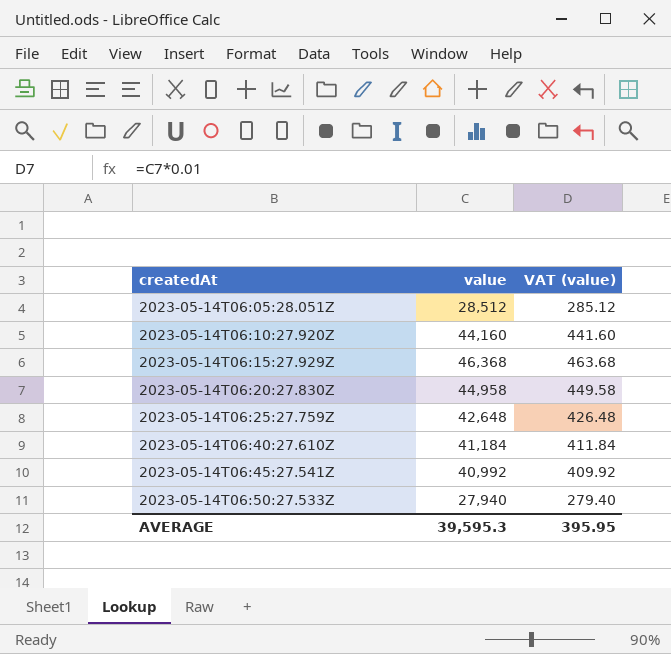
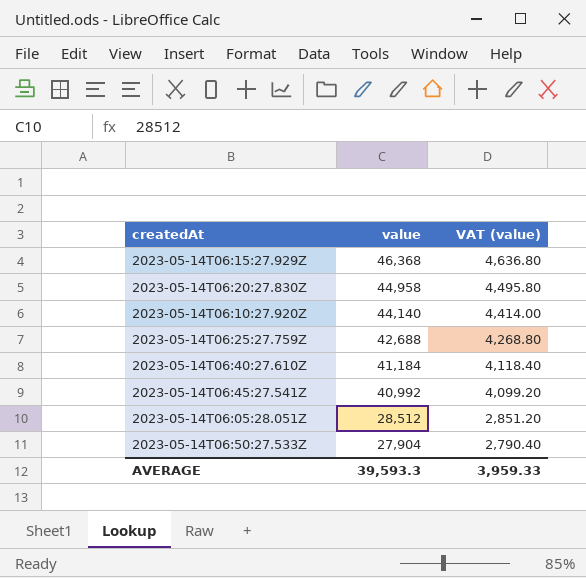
row order: createdAt ascending -> value descending
column VAT (value) | formula: [value] * 0.01 -> [value] * 0.1
2023-05-14T06:10:27.920Z | value: 44,160 -> 44,140
2023-05-14T06:25:27.759Z | value: 42,648 -> 42,688
2023-05-14T06:50:27.533Z | value: 27,940 -> 27,904
AVERAGE | value: 39,595.3 -> 39,593.3
AVERAGE | VAT (value): 395.95 -> 3,959.33

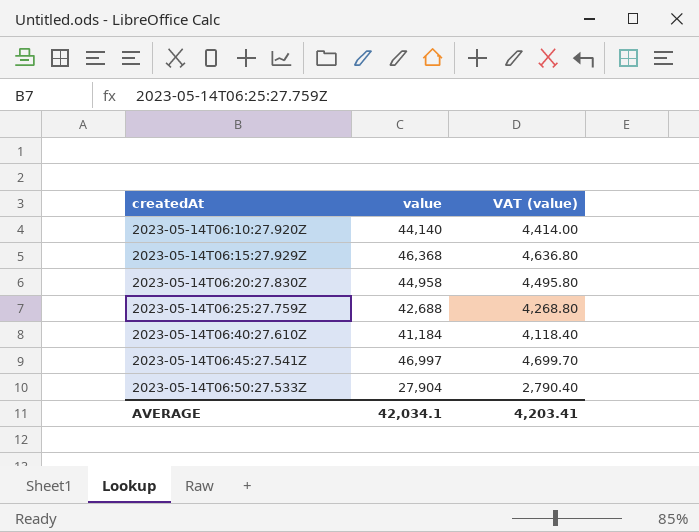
row order: value descending -> createdAt ascending
row 2023-05-14T06:05:28.051Z: 28,512 | 2,851.20 -> none
2023-05-14T06:45:27.541Z | value: 40,992 -> 46,997
2023-05-14T06:45:27.541Z | VAT (value): 4,099.20 -> 4,699.70
AVERAGE | value: 39,593.3 -> 42,034.1
AVERAGE | VAT (value): 3,959.33 -> 4,203.41

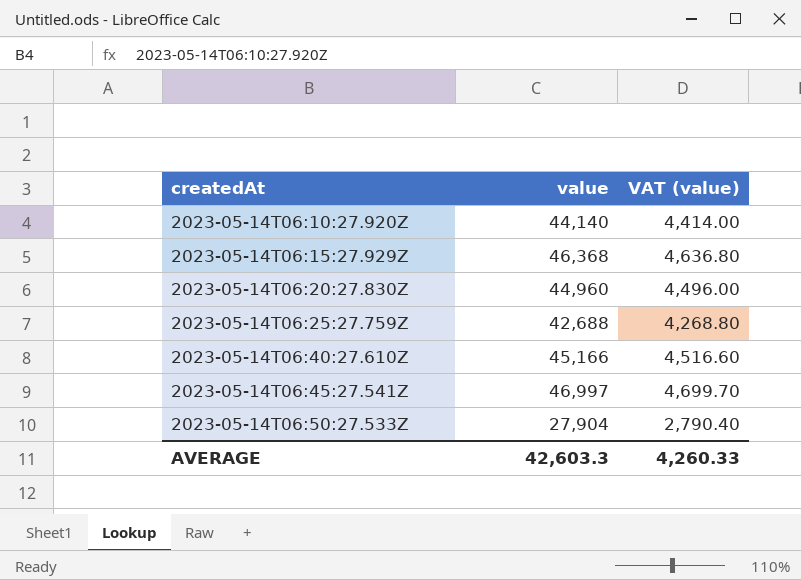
2023-05-14T06:20:27.830Z | value: 44,958 -> 44,960
2023-05-14T06:20:27.830Z | VAT (value): 4,495.80 -> 4,496.00
2023-05-14T06:40:27.610Z | value: 41,184 -> 45,166
2023-05-14T06:40:27.610Z | VAT (value): 4,118.40 -> 4,516.60
AVERAGE | value: 42,034.1 -> 42,603.3
AVERAGE | VAT (value): 4,203.41 -> 4,260.33

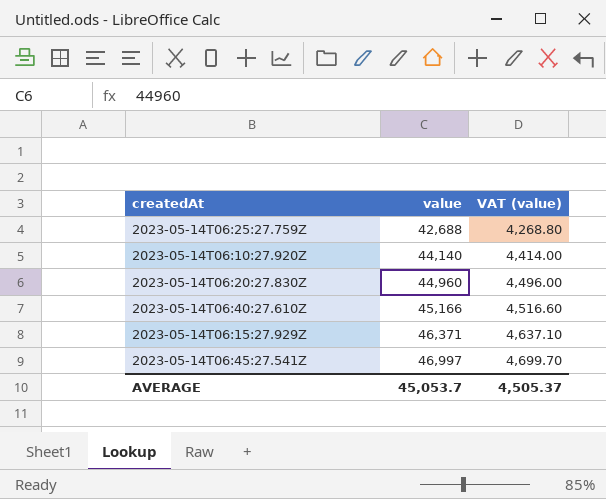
row order: createdAt ascending -> value ascending
row 2023-05-14T06:50:27.533Z: 27,904 | 2,790.40 -> none
2023-05-14T06:15:27.929Z | value: 46,368 -> 46,371
2023-05-14T06:15:27.929Z | VAT (value): 4,636.80 -> 4,637.10
AVERAGE | value: 42,603.3 -> 45,053.7
AVERAGE | VAT (value): 4,260.33 -> 4,505.37

